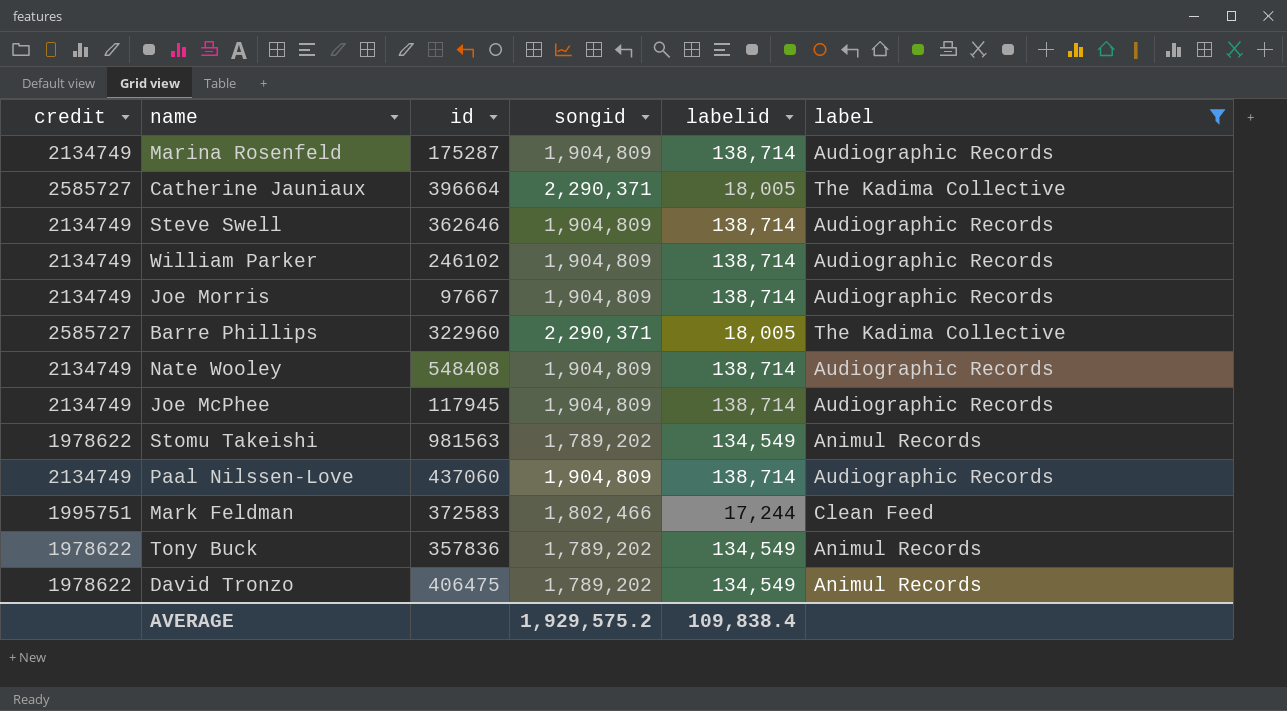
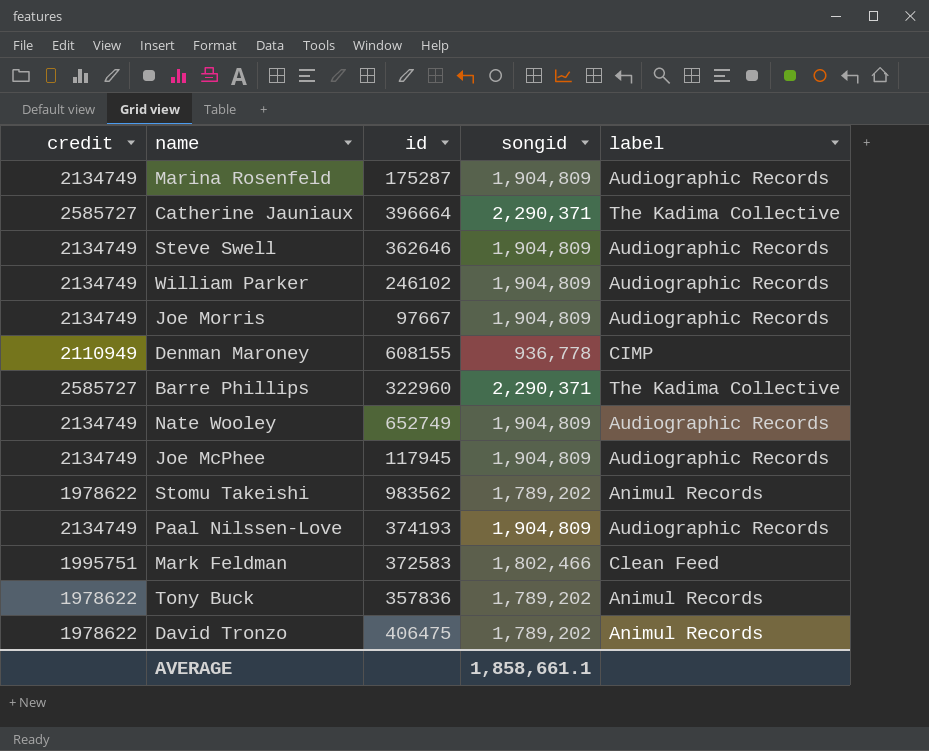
filter: label != CIMP -> none
column labelid | position: 5 -> none
Nate Wooley | id: 548408 -> 652749
Stomu Takeishi | id: 981563 -> 983562
Paal Nilssen-Love | id: 437060 -> 374193
AVERAGE | songid: 1,929,575.2 -> 1,858,661.1

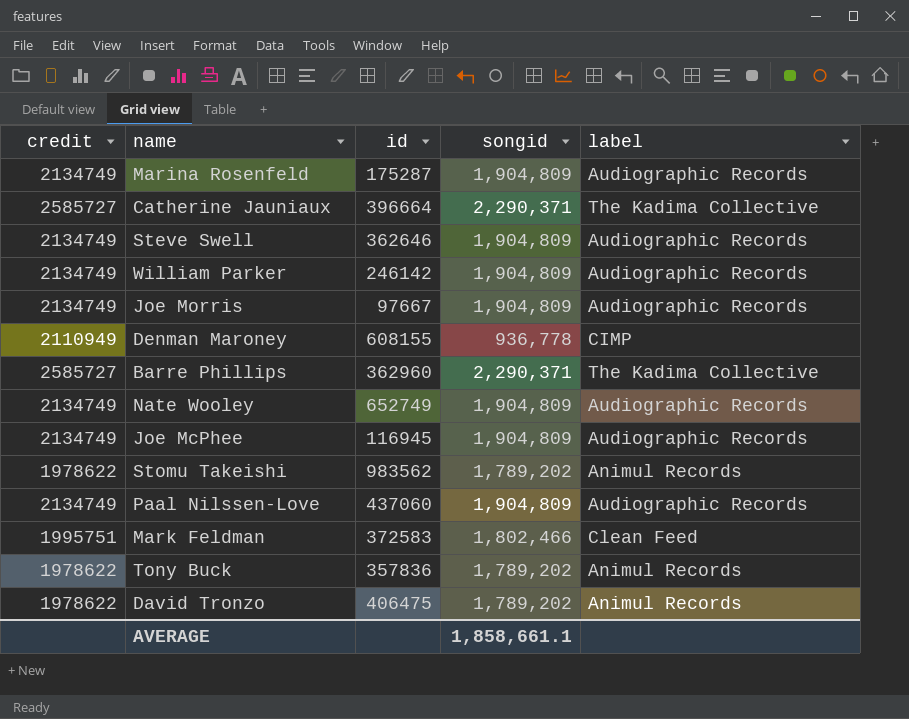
William Parker | id: 246102 -> 246142
Barre Phillips | id: 322960 -> 362960
Joe McPhee | id: 117945 -> 116945
Paal Nilssen-Love | id: 374193 -> 437060

